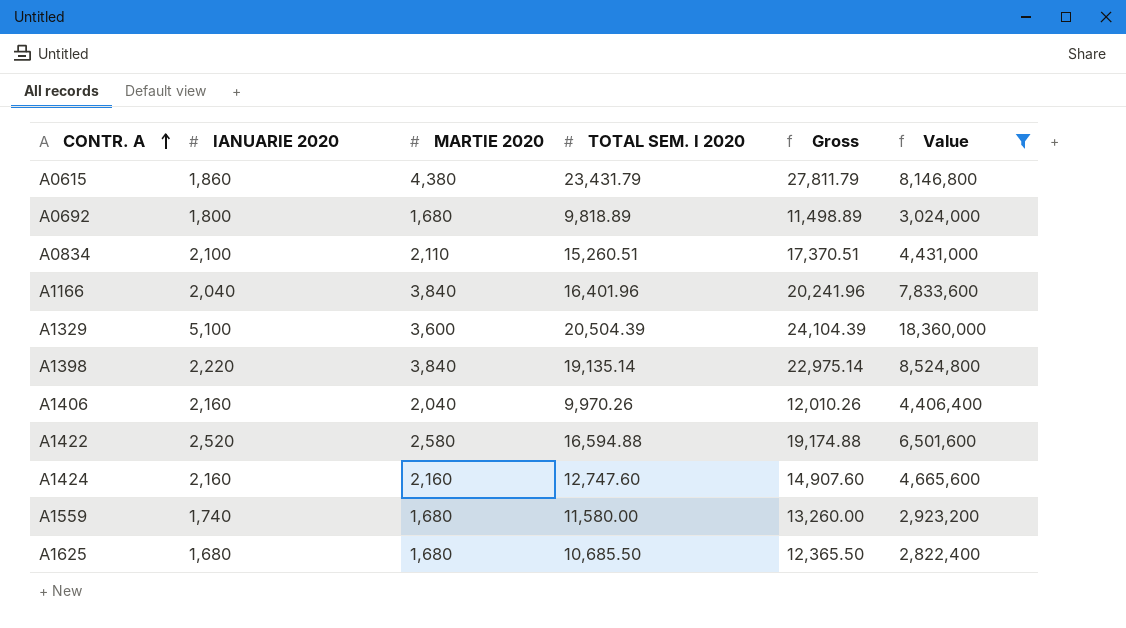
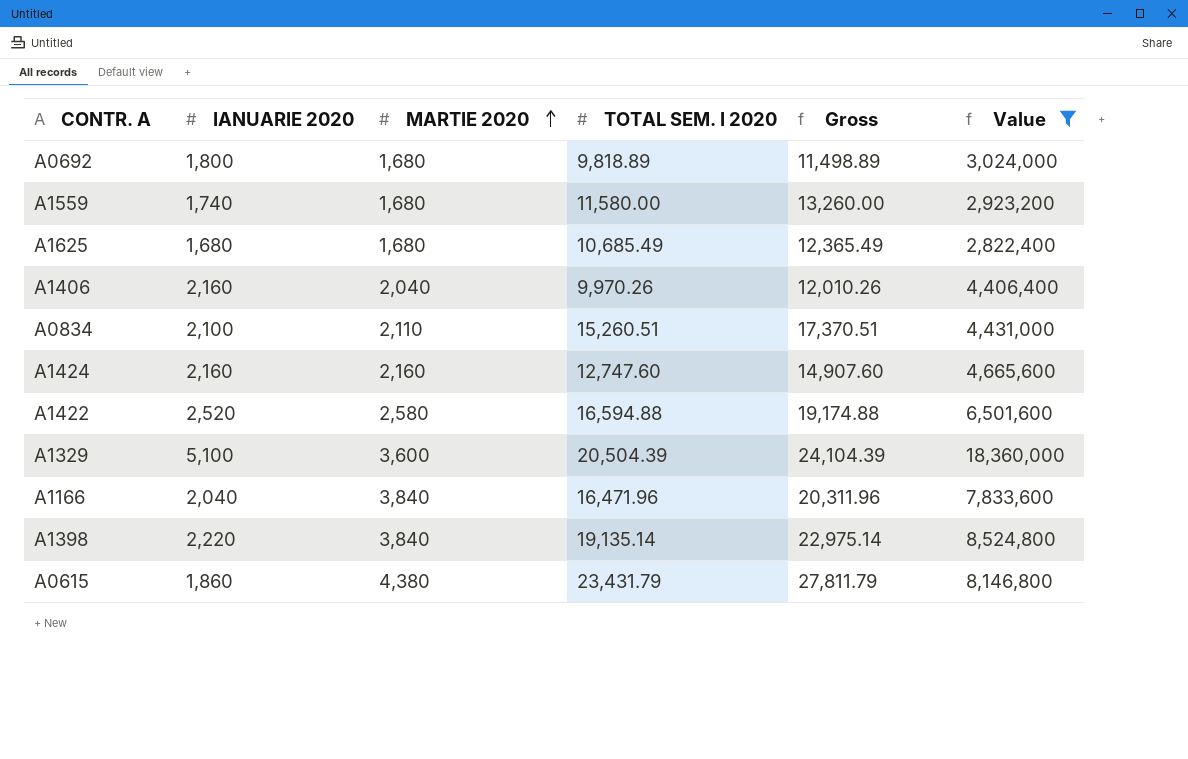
row order: CONTR. A ascending -> MARTIE 2020 ascending
A1625 | TOTAL SEM. I 2020: 10,685.50 -> 10,685.49
A1625 | Gross: 12,365.50 -> 12,365.49
A1166 | TOTAL SEM. I 2020: 16,401.96 -> 16,471.96
A1166 | Gross: 20,241.96 -> 20,311.96

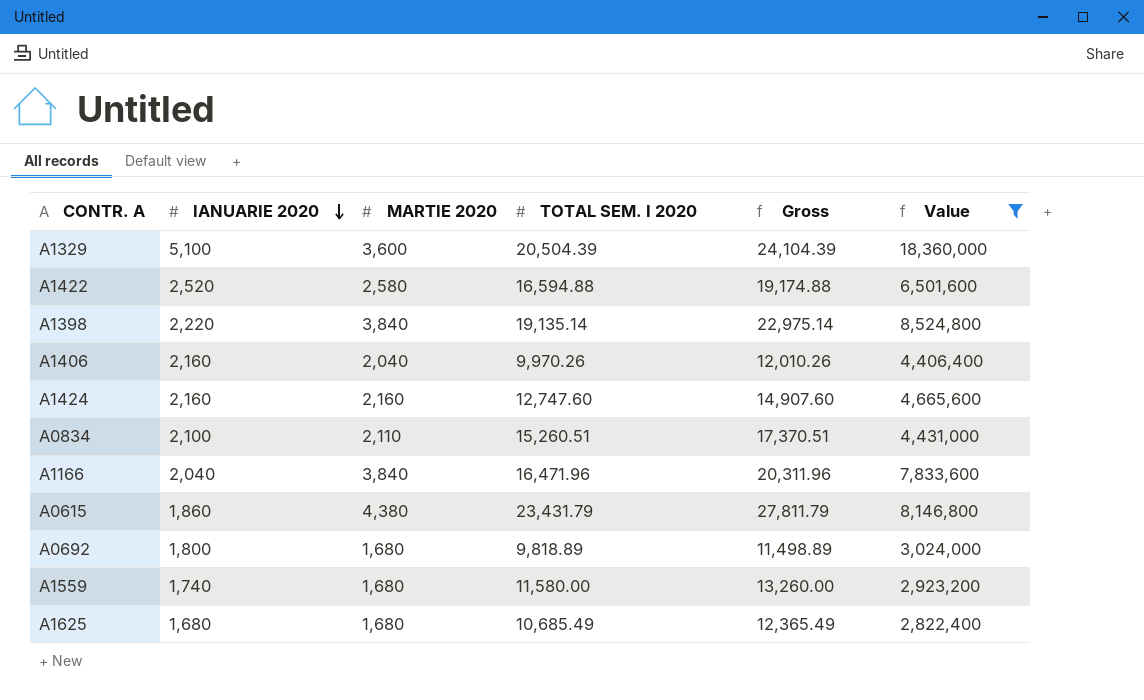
row order: MARTIE 2020 ascending -> IANUARIE 2020 descending

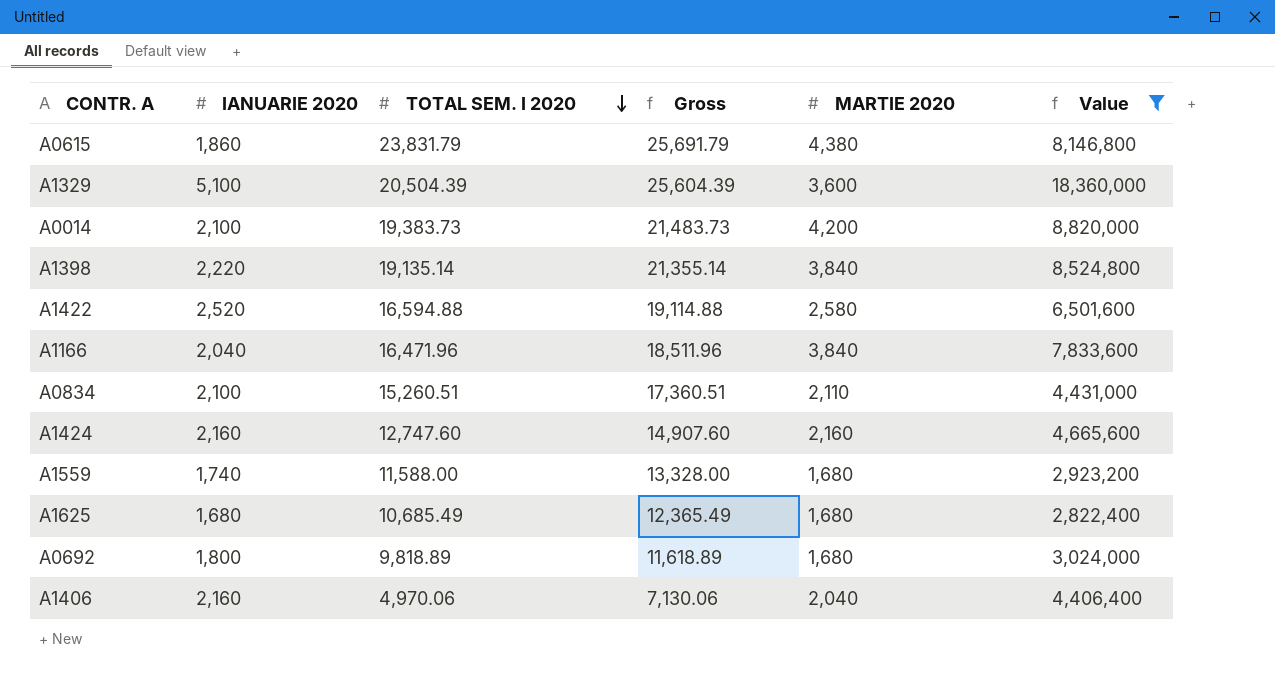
row order: IANUARIE 2020 descending -> TOTAL SEM. I 2020 descending
column Gross | formula: [MARTIE 2020] + [TOTAL SEM. I 2020] -> [IANUARIE 2020] + [TOTAL SEM. I 2020]
column MARTIE 2020 | position: 3 -> 5
A0615 | TOTAL SEM. I 2020: 23,431.79 -> 23,831.79
row A0014: none -> 2,100 | 19,383.73 | 21,483.73 | 4,200 | 8,820,000
A1559 | TOTAL SEM. I 2020: 11,580.00 -> 11,588.00
A1406 | TOTAL SEM. I 2020: 9,970.26 -> 4,970.06

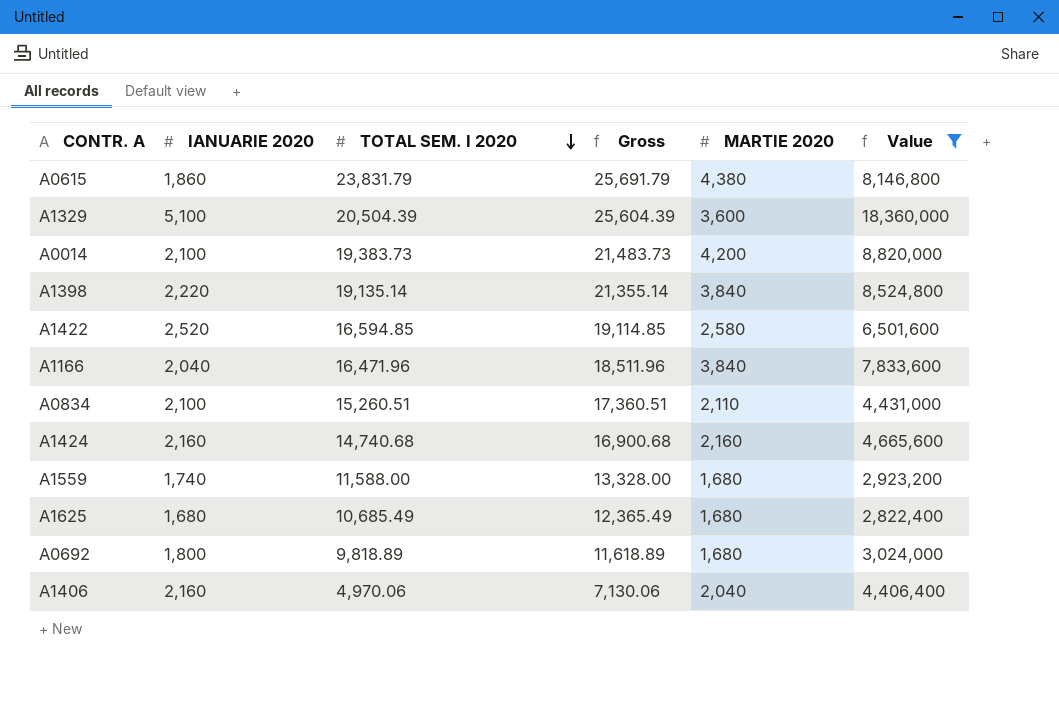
A1422 | TOTAL SEM. I 2020: 16,594.88 -> 16,594.85
A1422 | Gross: 19,114.88 -> 19,114.85
A1424 | TOTAL SEM. I 2020: 12,747.60 -> 14,740.68
A1424 | Gross: 14,907.60 -> 16,900.68

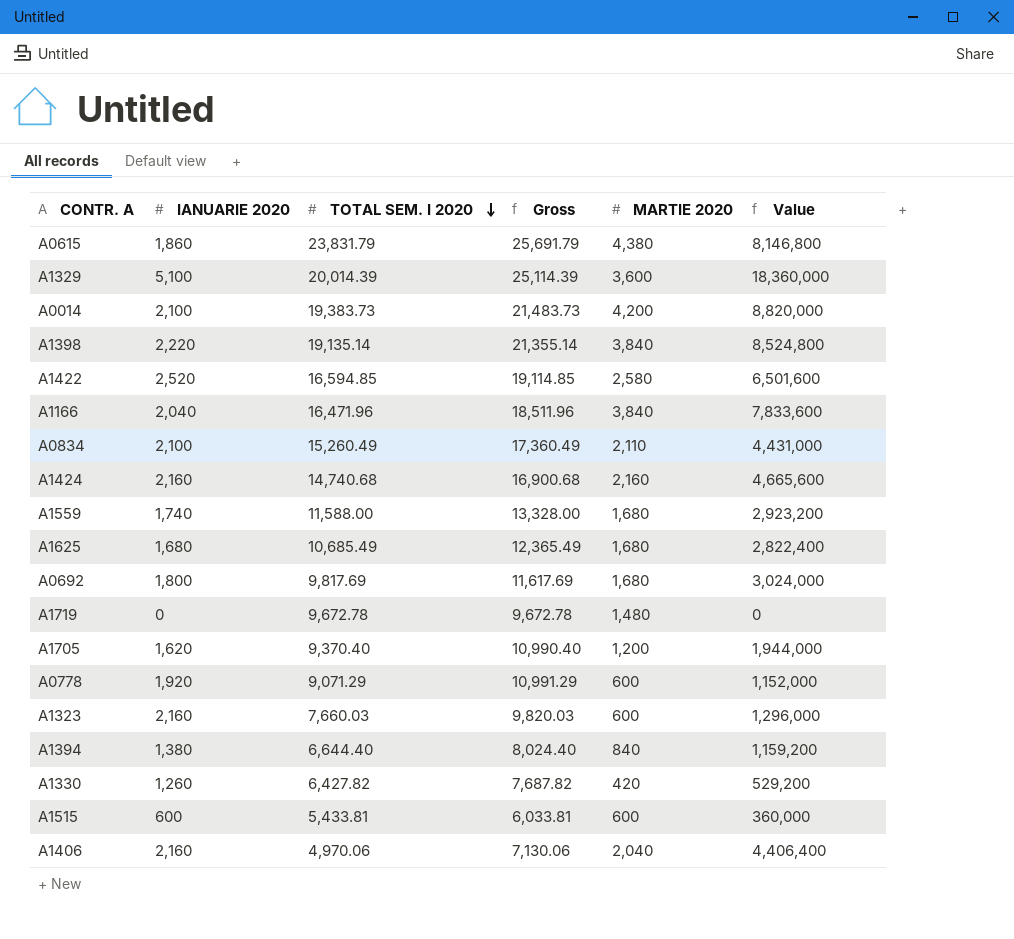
filter: Value >= 2,822,400 -> none
A1329 | TOTAL SEM. I 2020: 20,504.39 -> 20,014.39
A1329 | Gross: 25,604.39 -> 25,114.39
A0834 | TOTAL SEM. I 2020: 15,260.51 -> 15,260.49
A0834 | Gross: 17,360.51 -> 17,360.49
A0692 | TOTAL SEM. I 2020: 9,818.89 -> 9,817.69
A0692 | Gross: 11,618.89 -> 11,617.69

